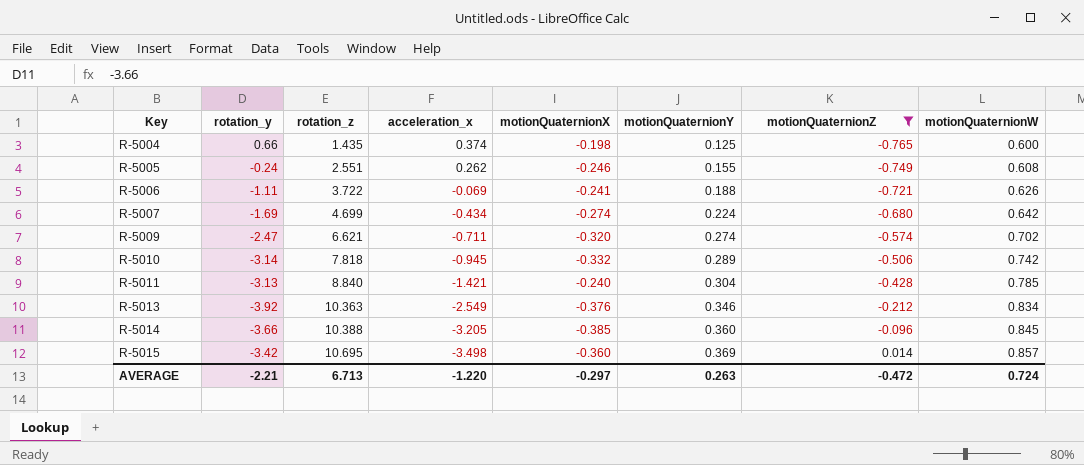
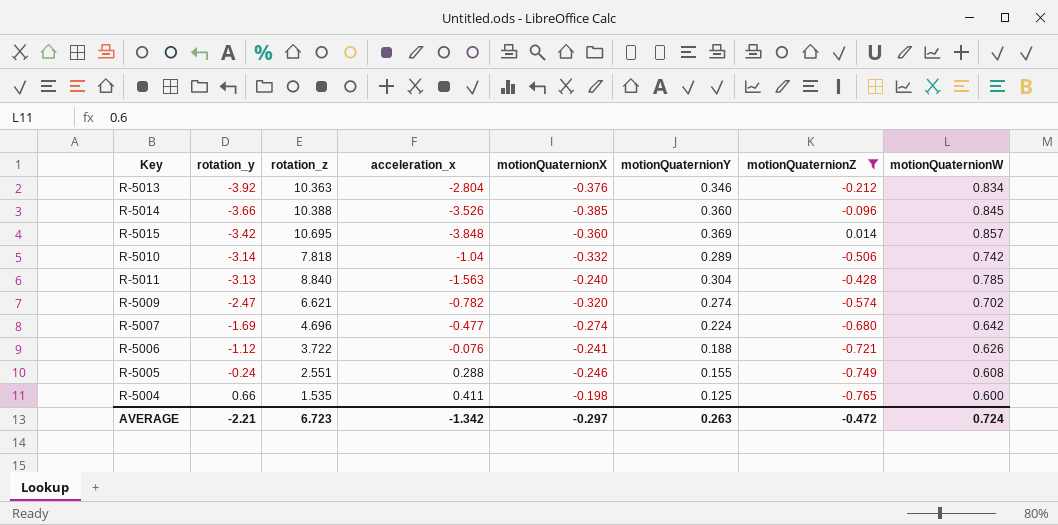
row order: Key ascending -> rotation_y ascending
R-5013 | acceleration_x: -2.549 -> -2.804
R-5014 | acceleration_x: -3.205 -> -3.526
R-5015 | acceleration_x: -3.498 -> -3.848
R-5010 | acceleration_x: -0.945 -> -1.04
R-5011 | acceleration_x: -1.421 -> -1.563
R-5009 | acceleration_x: -0.711 -> -0.782
R-5007 | rotation_z: 4.699 -> 4.696
R-5007 | acceleration_x: -0.434 -> -0.477
R-5006 | rotation_y: -1.11 -> -1.12
R-5006 | acceleration_x: -0.069 -> -0.076
R-5005 | acceleration_x: 0.262 -> 0.288
R-5004 | rotation_z: 1.435 -> 1.535
R-5004 | acceleration_x: 0.374 -> 0.411
AVERAGE | rotation_z: 6.713 -> 6.723
AVERAGE | acceleration_x: -1.220 -> -1.342

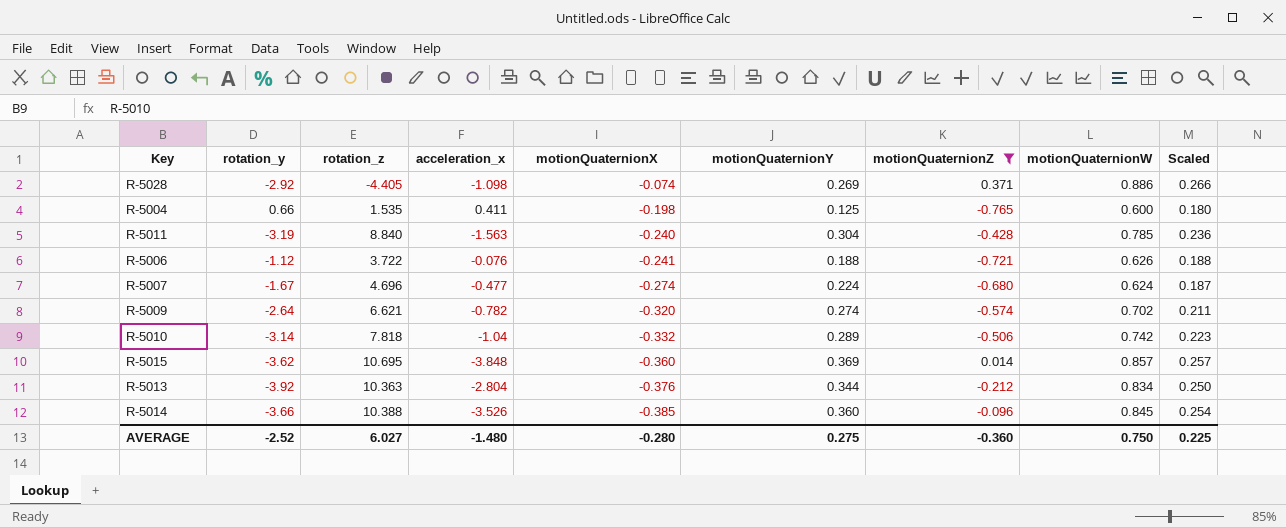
row order: rotation_y ascending -> motionQuaternionX descending
column Scaled | formula: none -> [motionQuaternionW] * 0.3
row R-5005: -0.24 | 2.551 | 0.288 | -0.246 | 0.155 | -0.749 | 0.608 -> none
row R-5028: none -> -2.92 | -4.405 | -1.098 | -0.074 | 0.269 | 0.371 | 0.886 | 0.266
R-5011 | rotation_y: -3.13 -> -3.19
R-5007 | rotation_y: -1.69 -> -1.67
R-5007 | motionQuaternionW: 0.642 -> 0.624
R-5009 | rotation_y: -2.47 -> -2.64
R-5015 | rotation_y: -3.42 -> -3.62
R-5013 | motionQuaternionY: 0.346 -> 0.344
AVERAGE | rotation_y: -2.21 -> -2.52
AVERAGE | rotation_z: 6.723 -> 6.027
AVERAGE | acceleration_x: -1.342 -> -1.480
AVERAGE | motionQuaternionX: -0.297 -> -0.280
AVERAGE | motionQuaternionY: 0.263 -> 0.275
AVERAGE | motionQuaternionZ: -0.472 -> -0.360
AVERAGE | motionQuaternionW: 0.724 -> 0.750

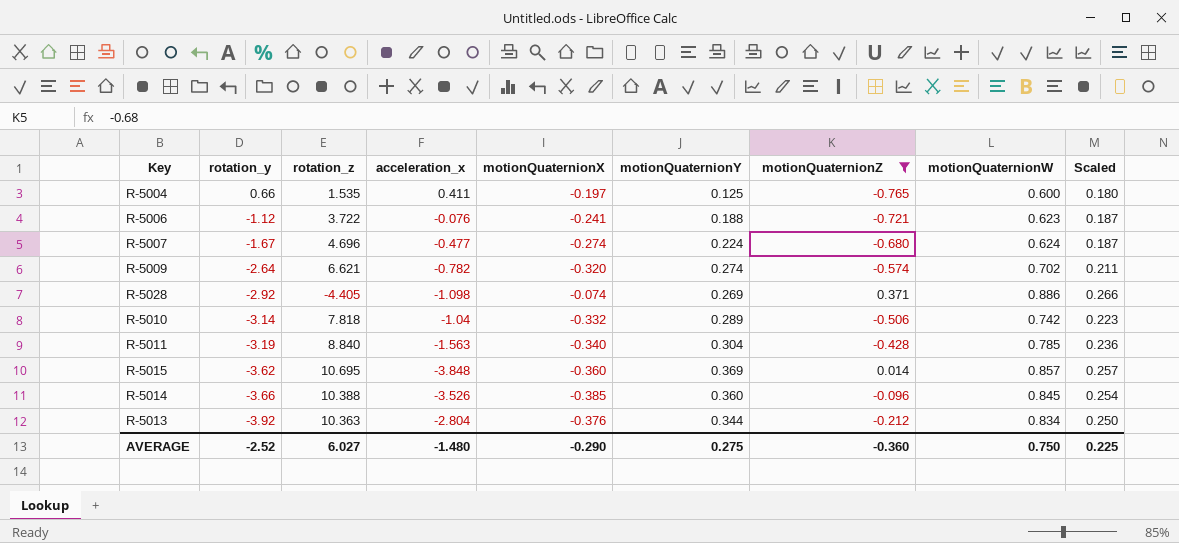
row order: motionQuaternionX descending -> rotation_y descending
R-5004 | motionQuaternionX: -0.198 -> -0.197
R-5006 | motionQuaternionW: 0.626 -> 0.623
R-5006 | Scaled: 0.188 -> 0.187
R-5011 | motionQuaternionX: -0.240 -> -0.340
AVERAGE | motionQuaternionX: -0.280 -> -0.290

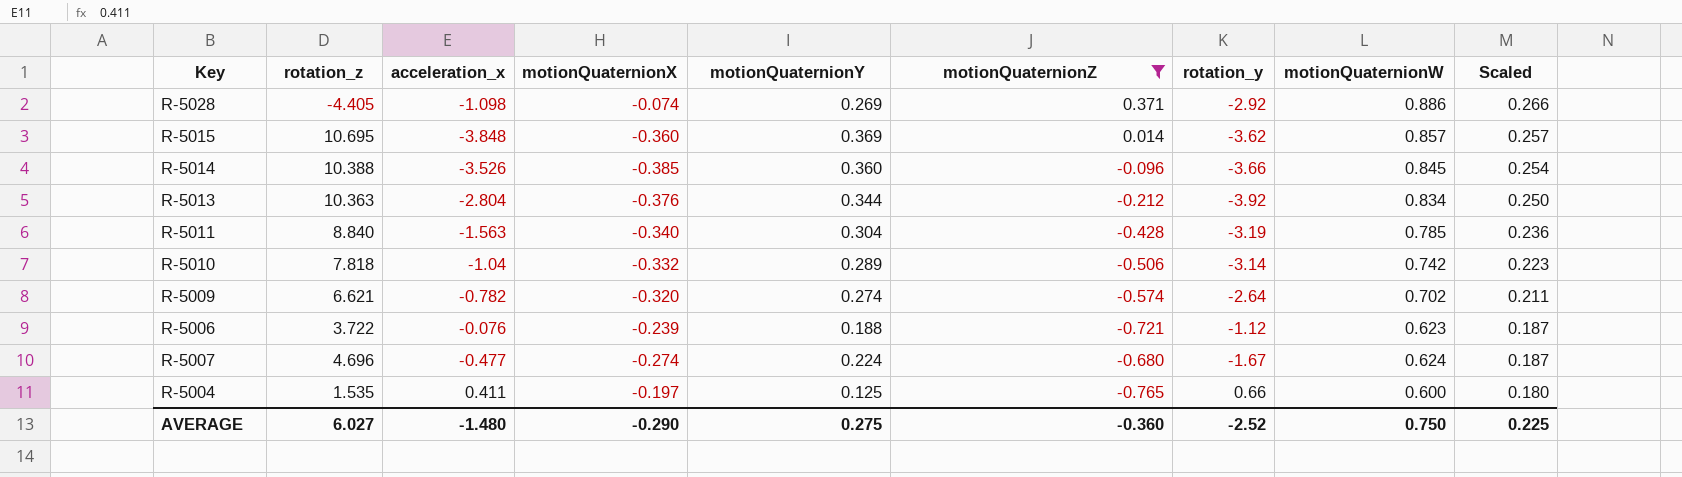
row order: rotation_y descending -> Scaled descending
column rotation_y | position: 2 -> 7
R-5006 | motionQuaternionX: -0.241 -> -0.239

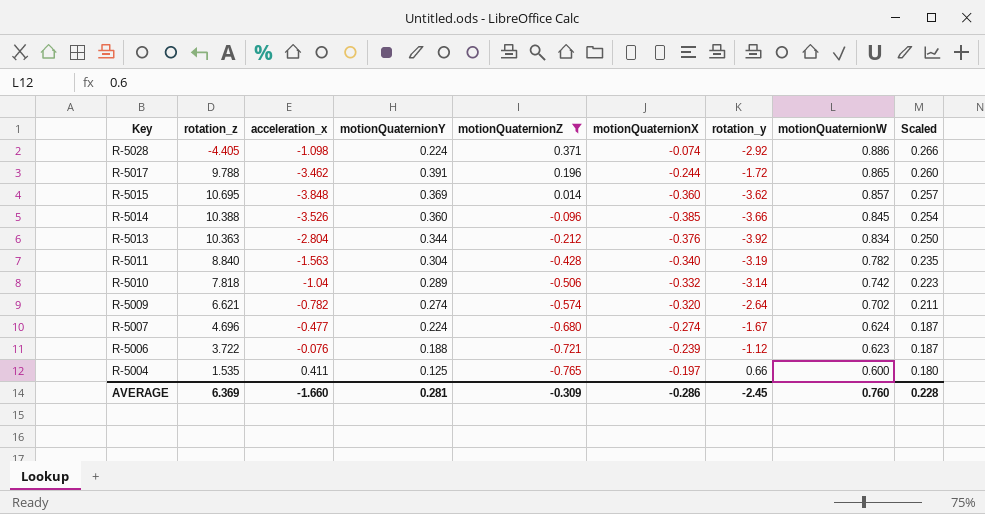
row order: Scaled descending -> Key descending
column motionQuaternionX | position: 4 -> 6
R-5028 | motionQuaternionY: 0.269 -> 0.224
row R-5017: none -> 9.788 | -3.462 | 0.391 | 0.196 | -0.244 | -1.72 | 0.865 | 0.260
R-5011 | motionQuaternionW: 0.785 -> 0.782
R-5011 | Scaled: 0.236 -> 0.235
AVERAGE | rotation_z: 6.027 -> 6.369
AVERAGE | acceleration_x: -1.480 -> -1.660
AVERAGE | motionQuaternionY: 0.275 -> 0.281
AVERAGE | motionQuaternionZ: -0.360 -> -0.309
AVERAGE | motionQuaternionX: -0.290 -> -0.286
AVERAGE | rotation_y: -2.52 -> -2.45
AVERAGE | motionQuaternionW: 0.750 -> 0.760
AVERAGE | Scaled: 0.225 -> 0.228

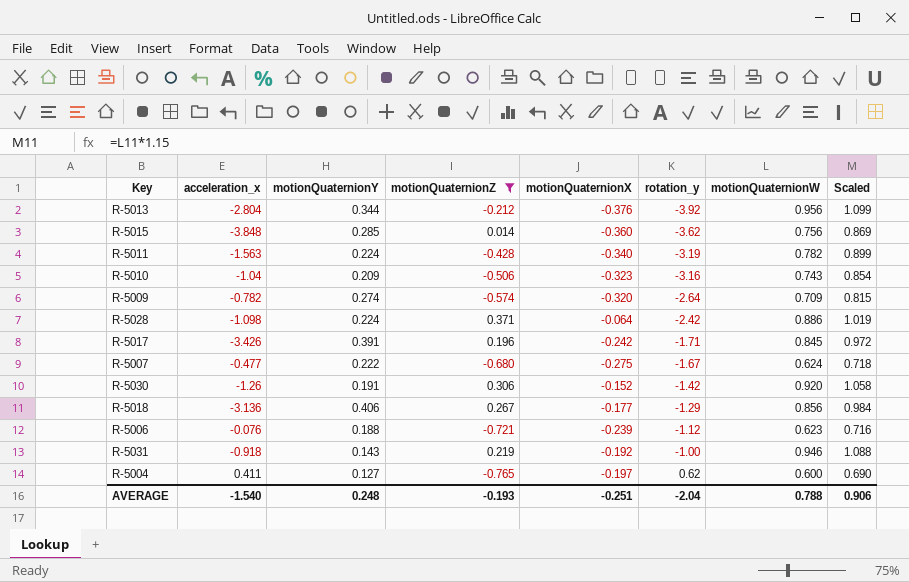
row order: Key descending -> rotation_y ascending
column rotation_z | position: 2 -> none
column Scaled | formula: [motionQuaternionW] * 0.3 -> [motionQuaternionW] * 1.15
row R-5014: 10.388 | -3.526 | 0.360 | -0.096 | -0.385 | -3.66 | 0.845 | 0.254 -> none
R-5013 | motionQuaternionW: 0.834 -> 0.956
R-5015 | motionQuaternionY: 0.369 -> 0.285
R-5015 | motionQuaternionW: 0.857 -> 0.756
R-5011 | motionQuaternionY: 0.304 -> 0.224
R-5010 | motionQuaternionY: 0.289 -> 0.209
R-5010 | motionQuaternionX: -0.332 -> -0.323
R-5010 | rotation_y: -3.14 -> -3.16
R-5010 | motionQuaternionW: 0.742 -> 0.743
R-5009 | motionQuaternionW: 0.702 -> 0.709
R-5028 | motionQuaternionX: -0.074 -> -0.064
R-5028 | rotation_y: -2.92 -> -2.42
R-5017 | acceleration_x: -3.462 -> -3.426
R-5017 | motionQuaternionX: -0.244 -> -0.242
R-5017 | rotation_y: -1.72 -> -1.71
R-5017 | motionQuaternionW: 0.865 -> 0.845
R-5007 | motionQuaternionY: 0.224 -> 0.222
R-5007 | motionQuaternionX: -0.274 -> -0.275
row R-5030: none -> -1.26 | 0.191 | 0.306 | -0.152 | -1.42 | 0.920 | 1.058
row R-5018: none -> -3.136 | 0.406 | 0.267 | -0.177 | -1.29 | 0.856 | 0.984
row R-5031: none -> -0.918 | 0.143 | 0.219 | -0.192 | -1.00 | 0.946 | 1.088
R-5004 | motionQuaternionY: 0.125 -> 0.127
R-5004 | rotation_y: 0.66 -> 0.62
AVERAGE | acceleration_x: -1.660 -> -1.540
AVERAGE | motionQuaternionY: 0.281 -> 0.248
AVERAGE | motionQuaternionZ: -0.309 -> -0.193
AVERAGE | motionQuaternionX: -0.286 -> -0.251
AVERAGE | rotation_y: -2.45 -> -2.04
AVERAGE | motionQuaternionW: 0.760 -> 0.788
AVERAGE | Scaled: 0.228 -> 0.906

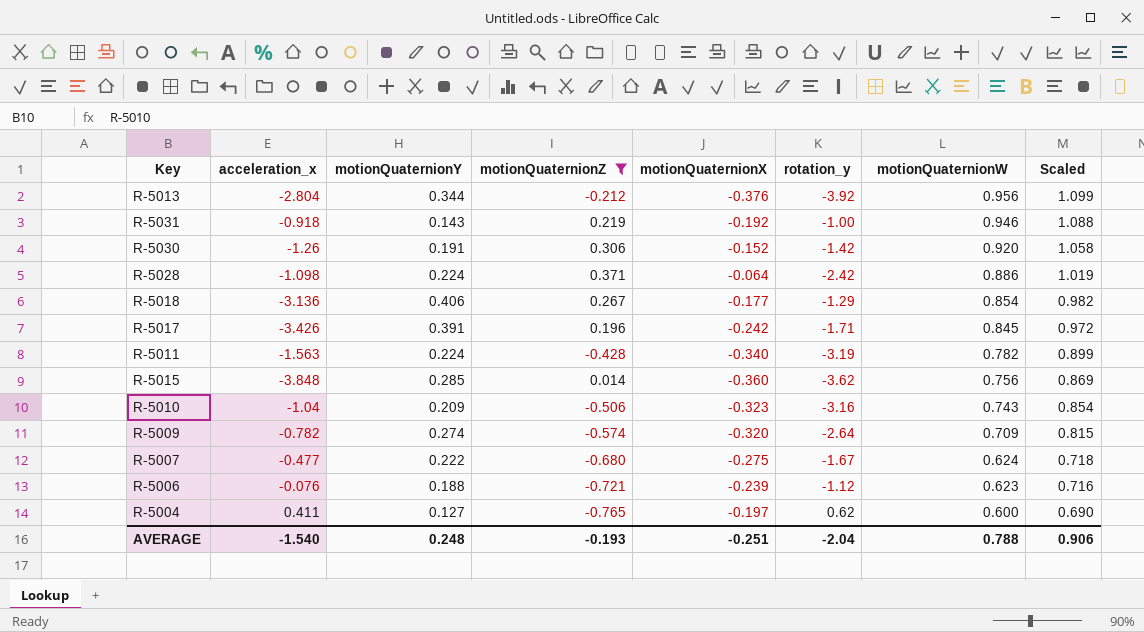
row order: rotation_y ascending -> motionQuaternionW descending
R-5018 | motionQuaternionW: 0.856 -> 0.854
R-5018 | Scaled: 0.984 -> 0.982

